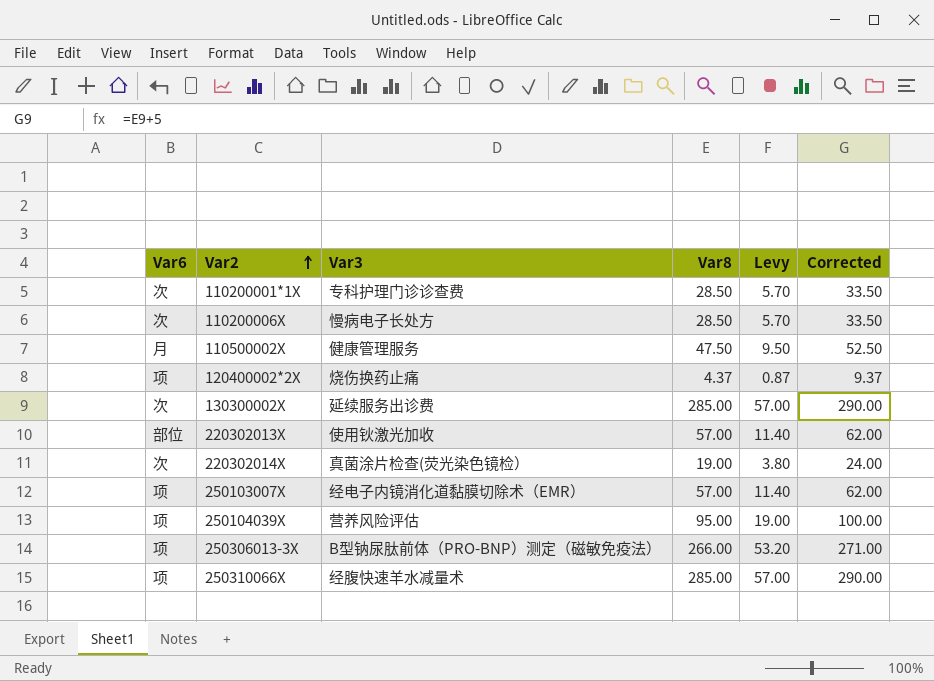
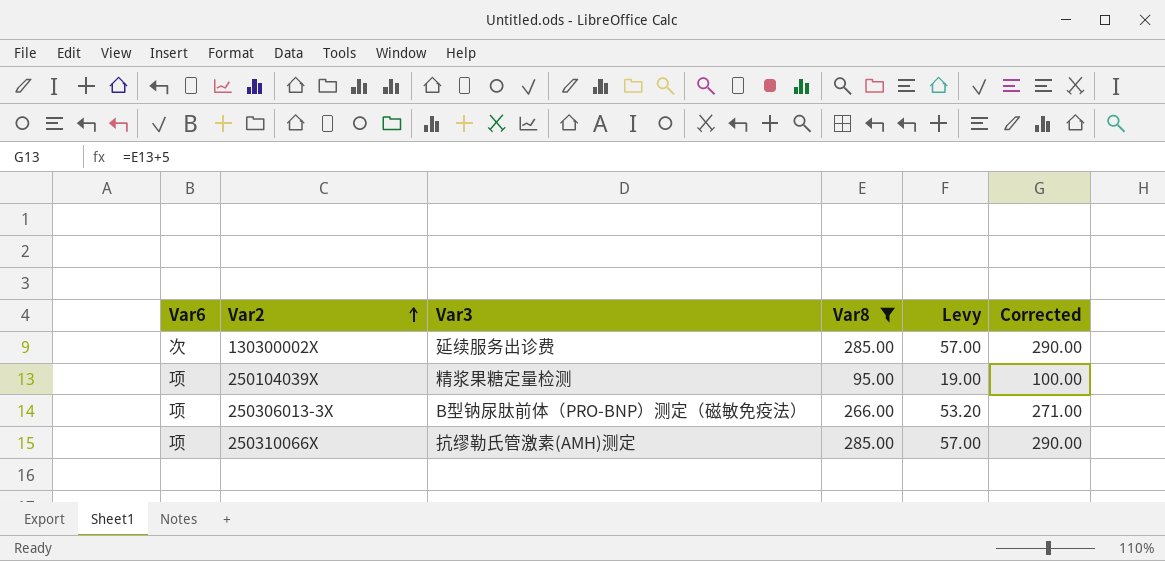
filter: none -> Var8 >= 95.00
250104039X | Var3: 营养风险评估 -> 精浆果糖定量检测
250310066X | Var3: 经腹快速羊水减量术 -> 抗缪勒氏管激素(AMH)测定

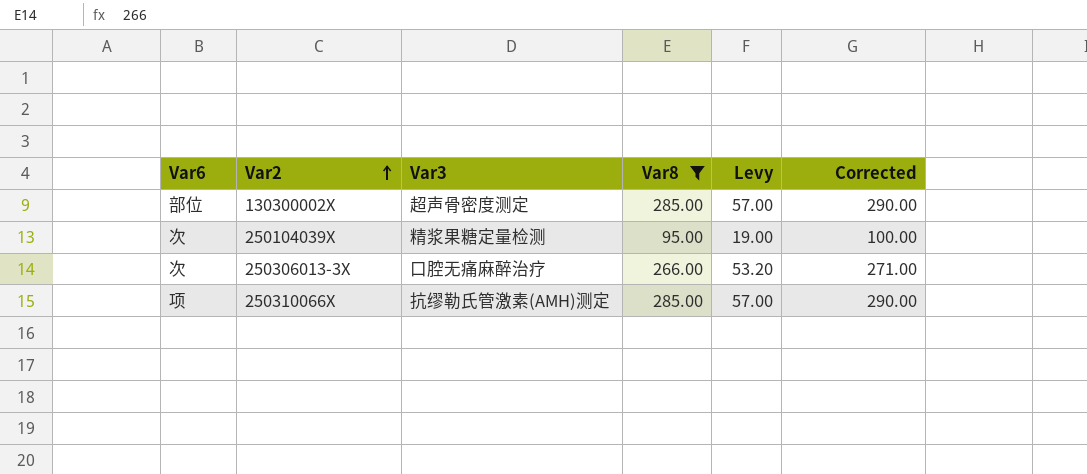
130300002X | Var6: 次 -> 部位
130300002X | Var3: 延续服务出诊费 -> 超声骨密度测定
250104039X | Var6: 项 -> 次
250306013-3X | Var6: 项 -> 次
250306013-3X | Var3: B型钠尿肽前体（PRO-BNP）测定（磁敏免疫法） -> 口腔无痛麻醉治疗

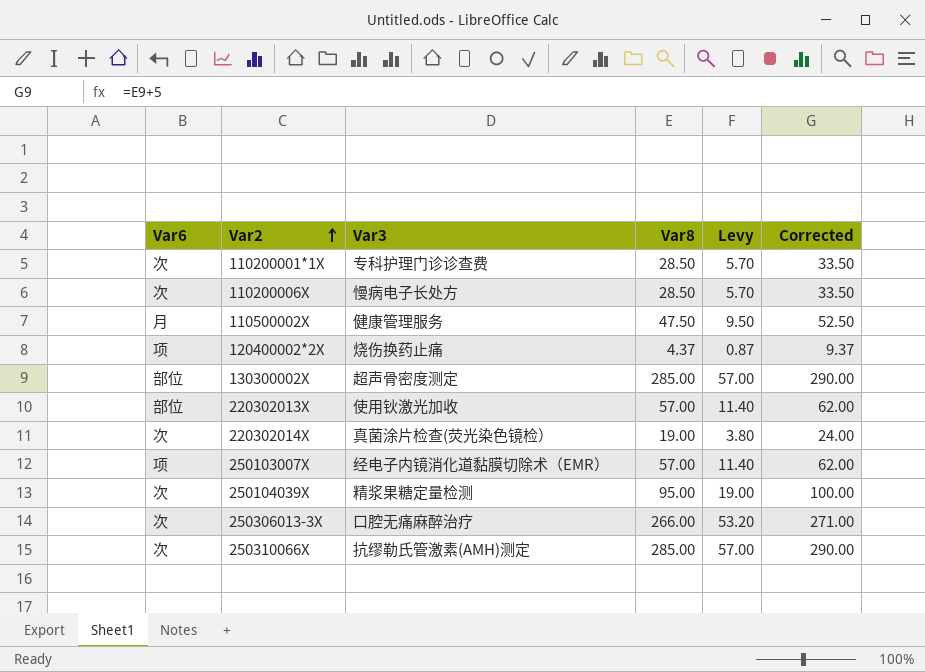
filter: Var8 >= 95.00 -> none
250310066X | Var6: 项 -> 次

